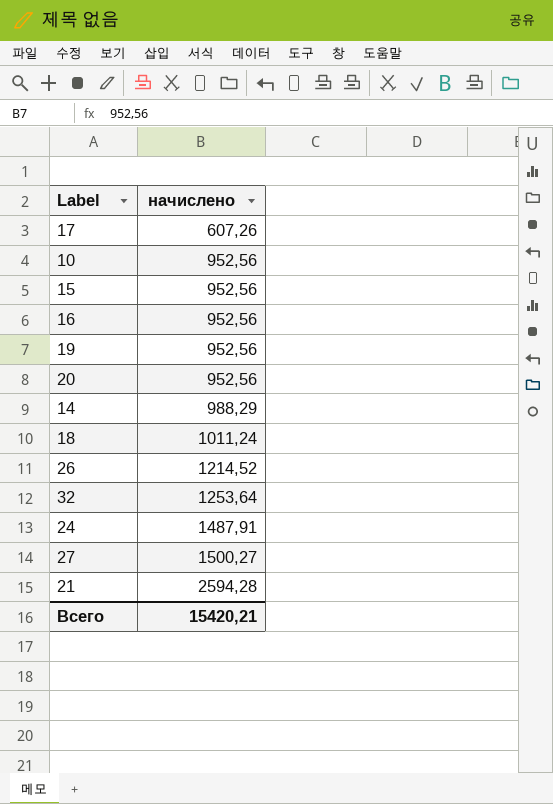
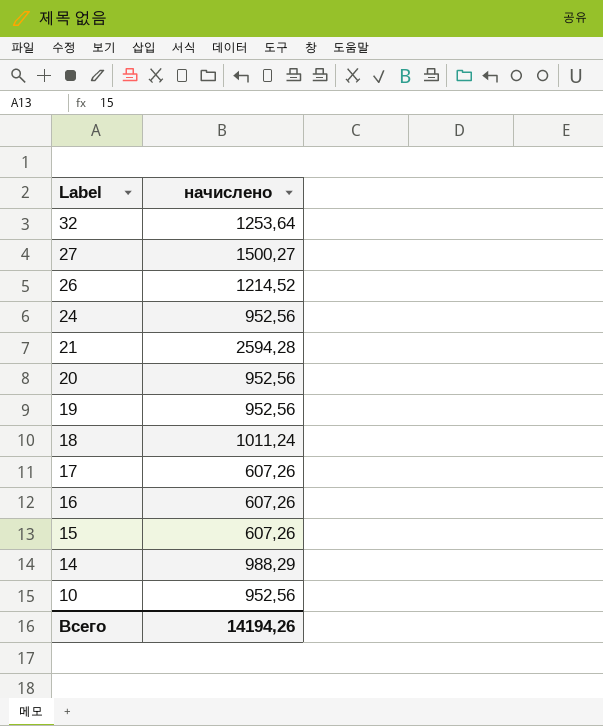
row order: начислено ascending -> Label descending
24 | начислено: 1487,91 -> 952,56
16 | начислено: 952,56 -> 607,26
15 | начислено: 952,56 -> 607,26
Всего | начислено: 15420,21 -> 14194,26

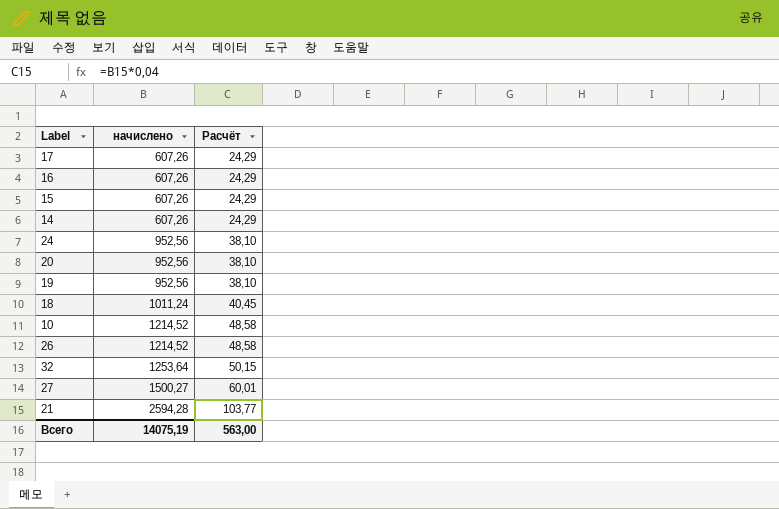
row order: Label descending -> начислено ascending
column Расчёт | formula: none -> [начислено] * 0,04
14 | начислено: 988,29 -> 607,26
10 | начислено: 952,56 -> 1214,52
Всего | начислено: 14194,26 -> 14075,19

